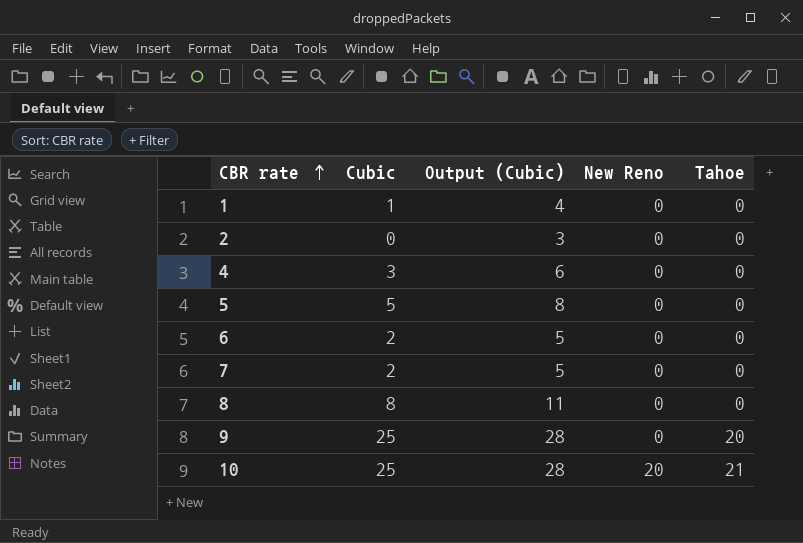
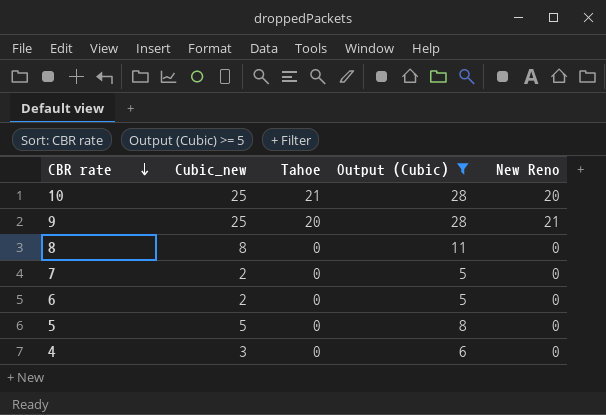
filter: none -> Output (Cubic) >= 5
row order: CBR rate ascending -> CBR rate descending
column name: Cubic -> Cubic_new
column Tahoe | position: 5 -> 3
9 | New Reno: 0 -> 21

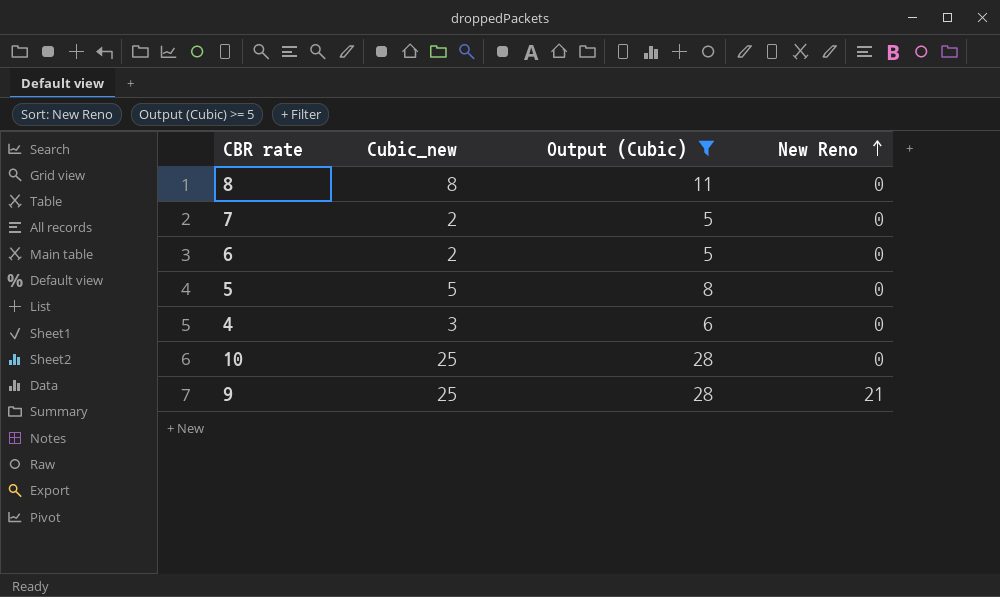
row order: CBR rate descending -> New Reno ascending
column Tahoe | position: 3 -> none
10 | New Reno: 20 -> 0

